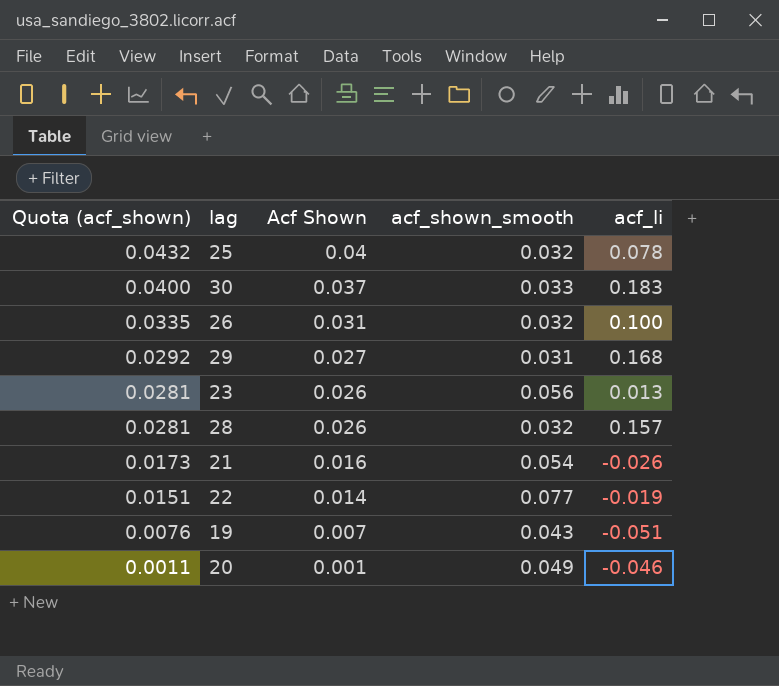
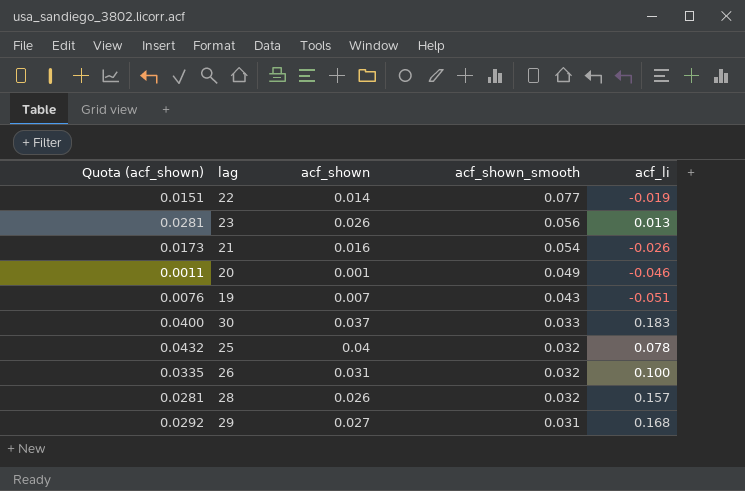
row order: Quota (acf_shown) descending -> acf_shown_smooth descending
column name: Acf Shown -> acf_shown

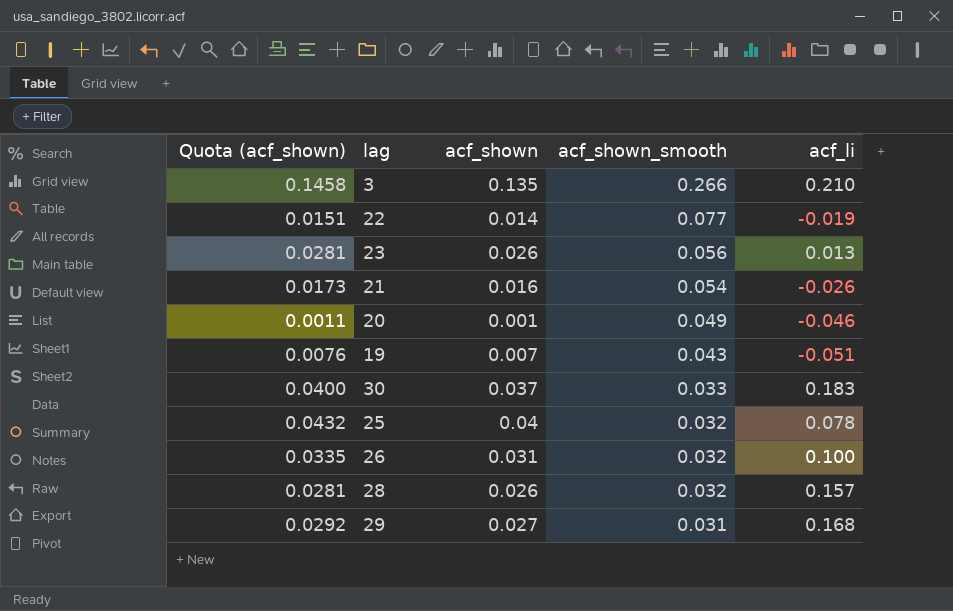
row 3: none -> 0.1458 | 0.135 | 0.266 | 0.210

